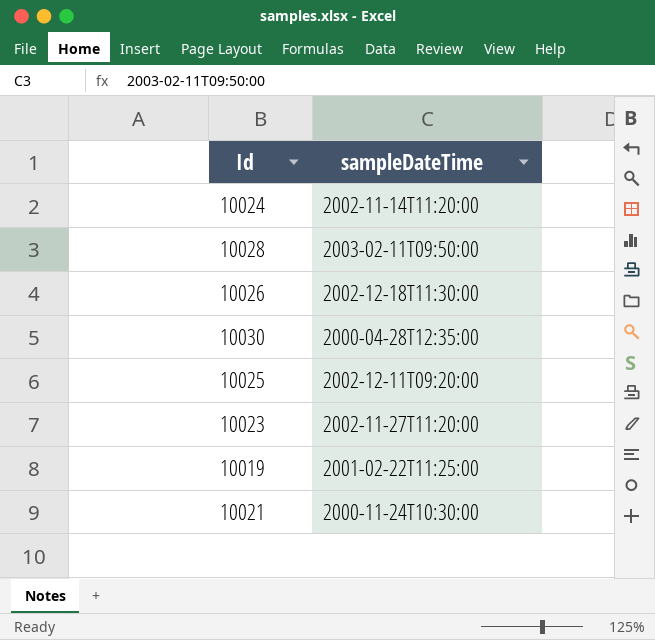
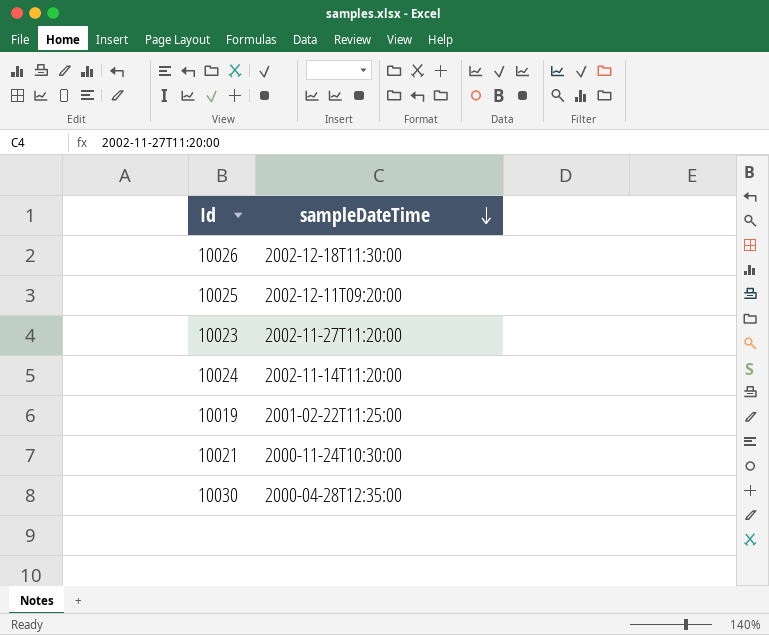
row order: none -> sampleDateTime descending
row 10028: 2003-02-11T09:50:00 -> none

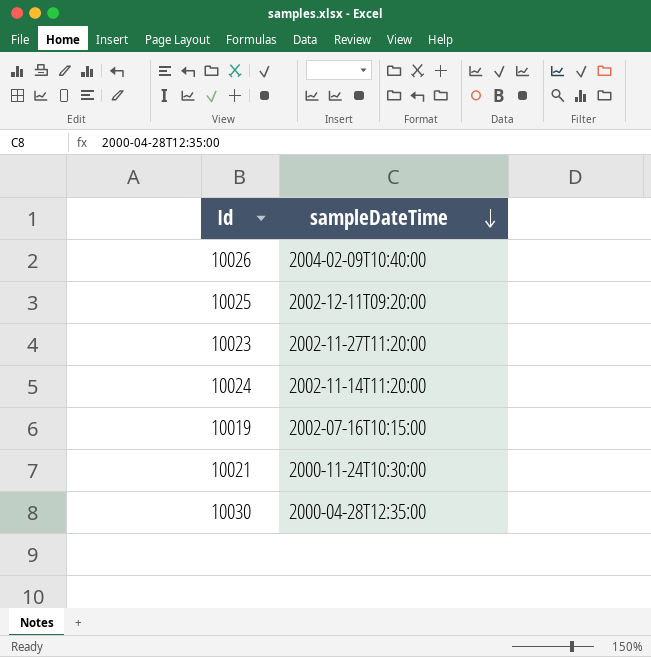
10026 | sampleDateTime: 2002-12-18T11:30:00 -> 2004-02-09T10:40:00
10019 | sampleDateTime: 2001-02-22T11:25:00 -> 2002-07-16T10:15:00

